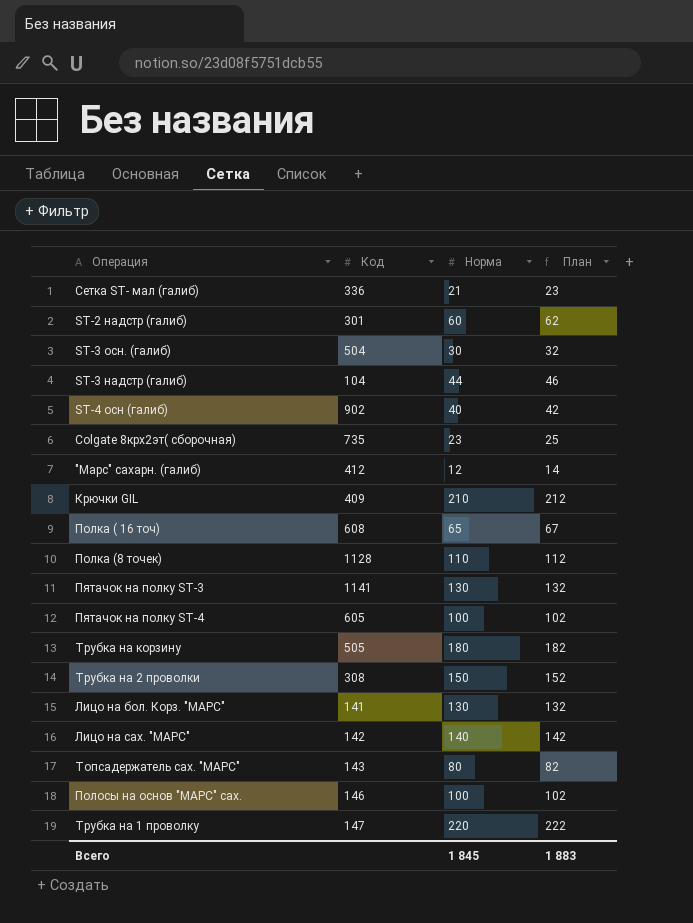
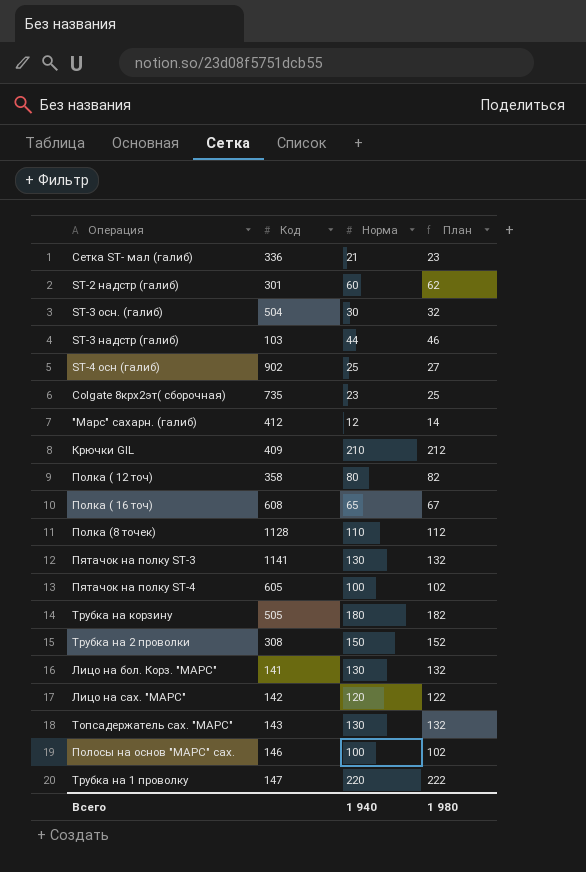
ST-3 надстр (галиб) | Код: 104 -> 103
ST-4 осн (галиб) | Норма: 40 -> 25
ST-4 осн (галиб) | План: 42 -> 27
row Полка ( 12 точ): none -> 358 | 80 | 82
Лицо на сах. "МАРС" | Норма: 140 -> 120
Лицо на сах. "МАРС" | План: 142 -> 122
Топсадержатель сах. "МАРС" | Норма: 80 -> 130
Топсадержатель сах. "МАРС" | План: 82 -> 132
Всего | Норма: 1 845 -> 1 940
Всего | План: 1 883 -> 1 980

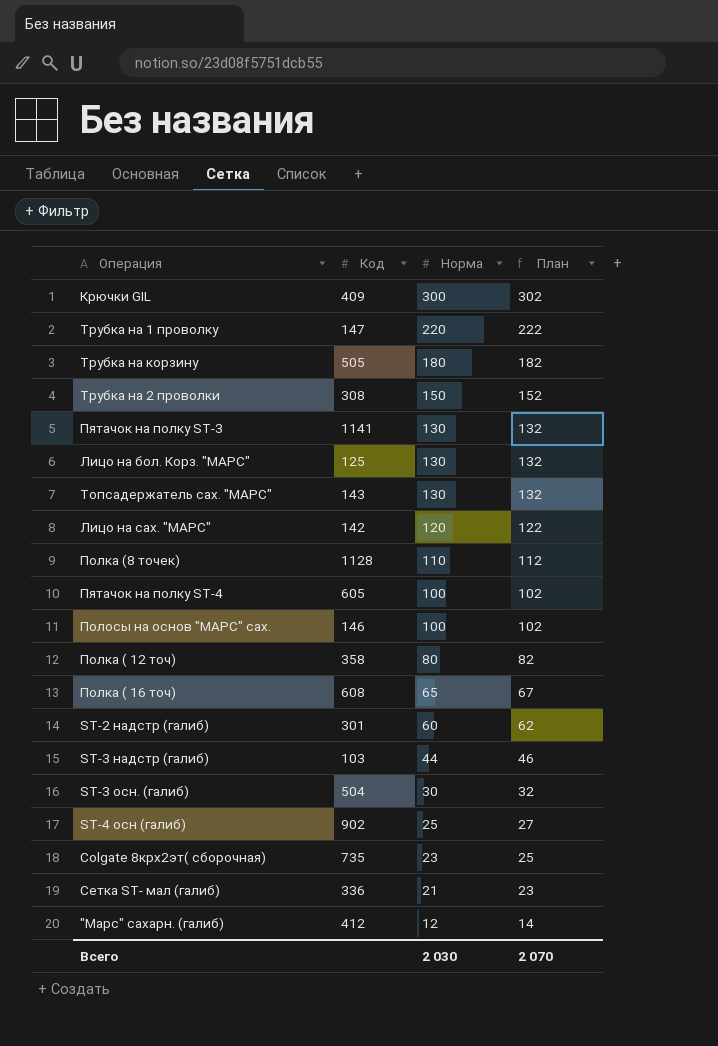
row order: none -> Норма descending
Крючки GIL | Норма: 210 -> 300
Крючки GIL | План: 212 -> 302
Лицо на бол. Корз. "МАРС" | Код: 141 -> 125
Всего | Норма: 1 940 -> 2 030
Всего | План: 1 980 -> 2 070

